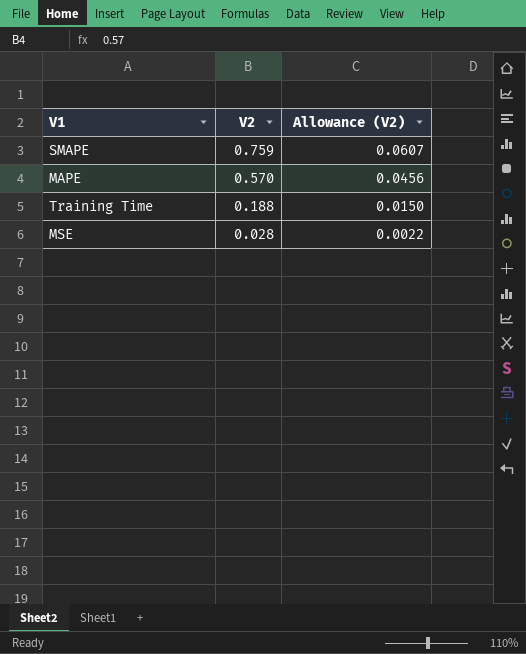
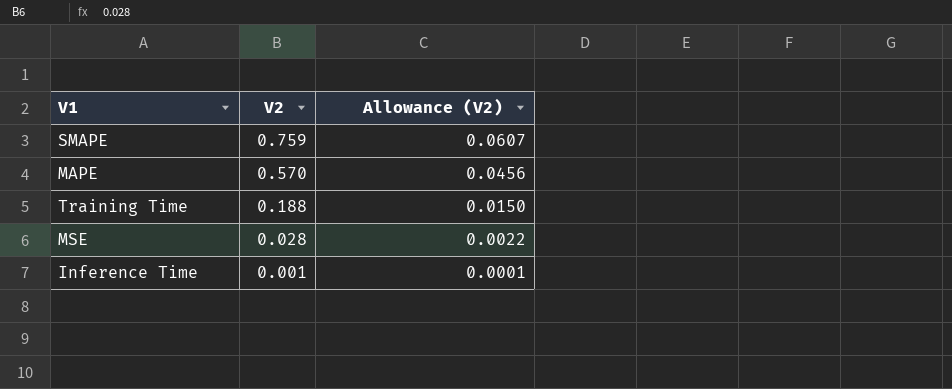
row Inference Time: none -> 0.001 | 0.0001

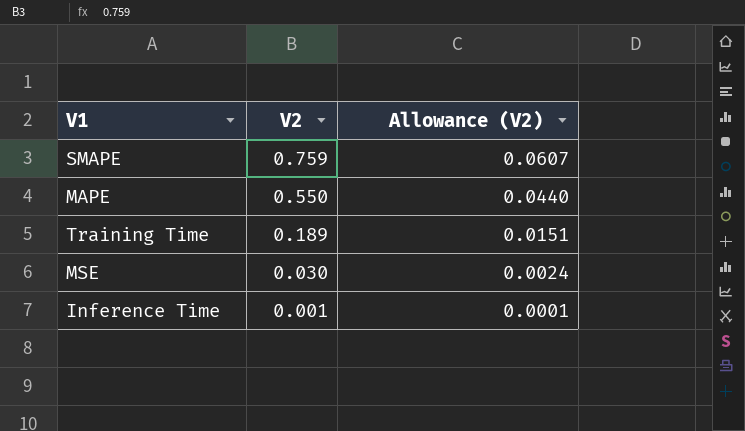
MAPE | V2: 0.570 -> 0.550
MAPE | Allowance (V2): 0.0456 -> 0.0440
Training Time | V2: 0.188 -> 0.189
Training Time | Allowance (V2): 0.0150 -> 0.0151
MSE | V2: 0.028 -> 0.030
MSE | Allowance (V2): 0.0022 -> 0.0024

